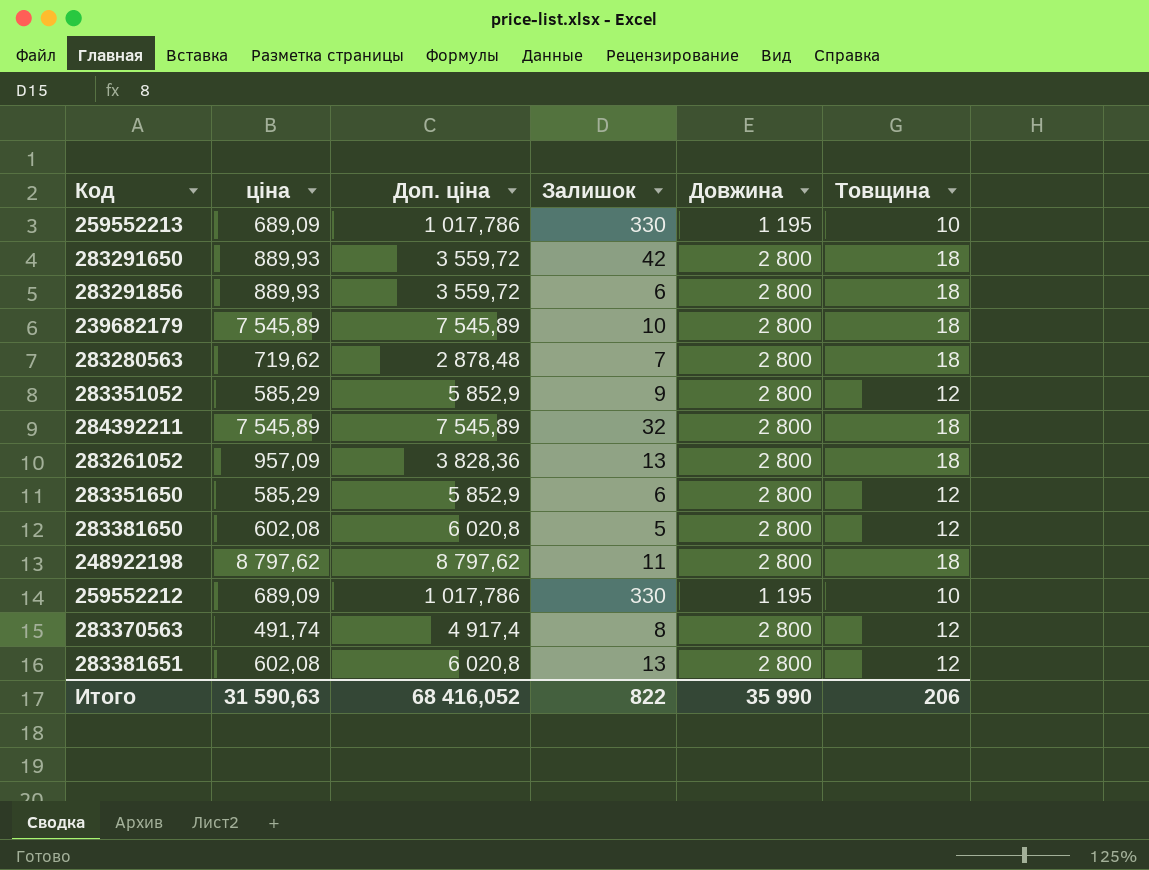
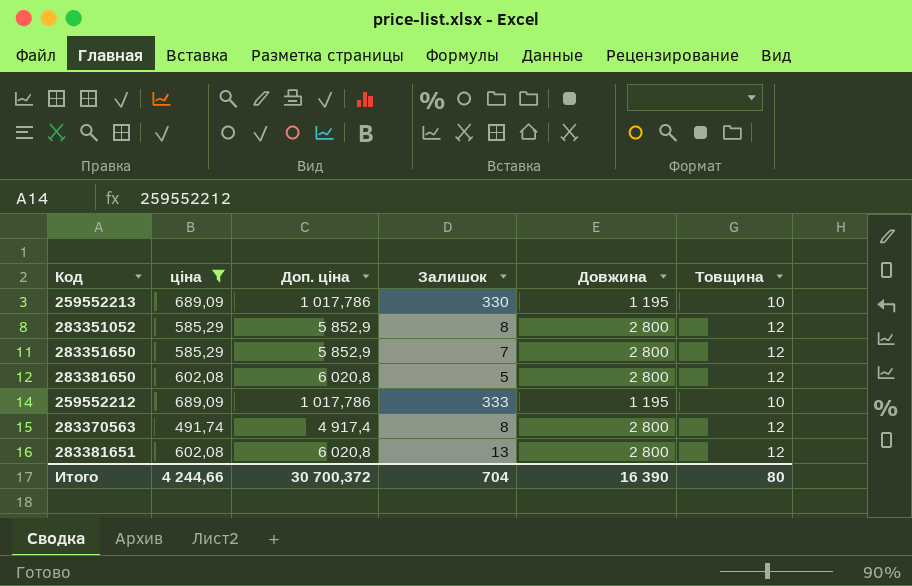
filter: none -> ціна <= 689,09
283351052 | Залишок: 9 -> 8
283351650 | Залишок: 6 -> 7
259552212 | Залишок: 330 -> 333
Итого | ціна: 31 590,63 -> 4 244,66
Итого | Доп. ціна: 68 416,052 -> 30 700,372
Итого | Залишок: 822 -> 704
Итого | Довжина: 35 990 -> 16 390
Итого | Товщина: 206 -> 80

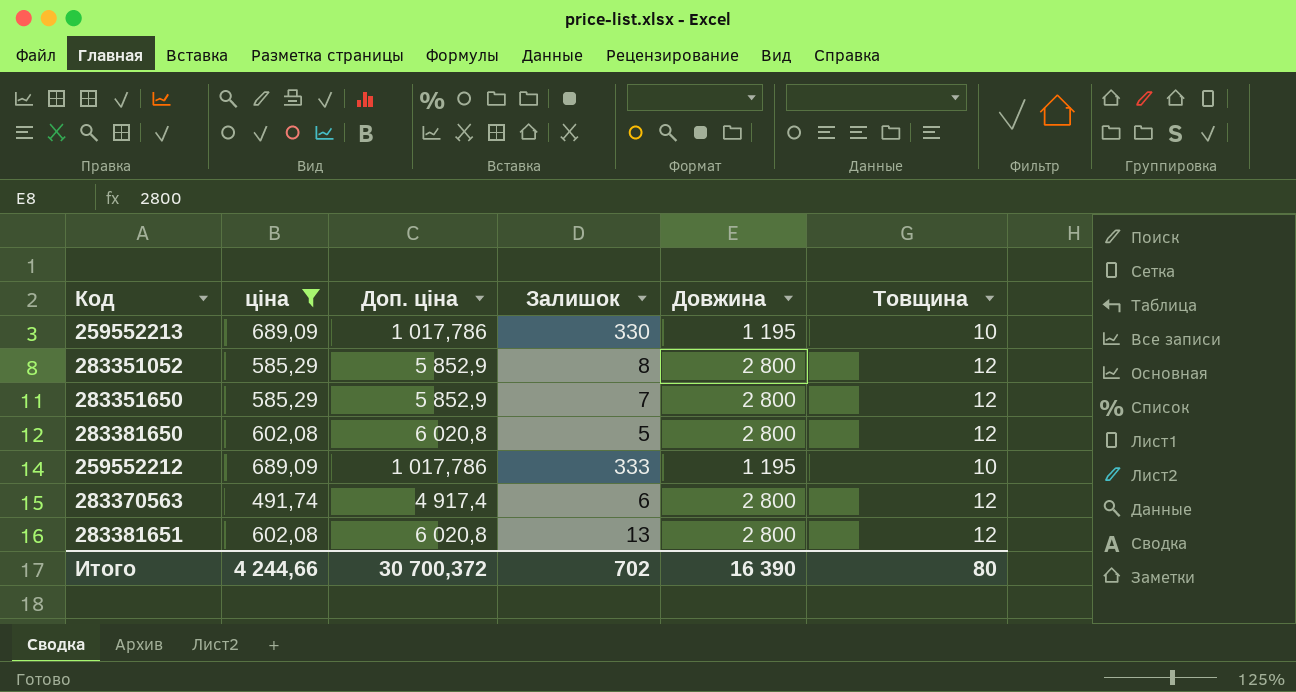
283370563 | Залишок: 8 -> 6
Итого | Залишок: 704 -> 702

